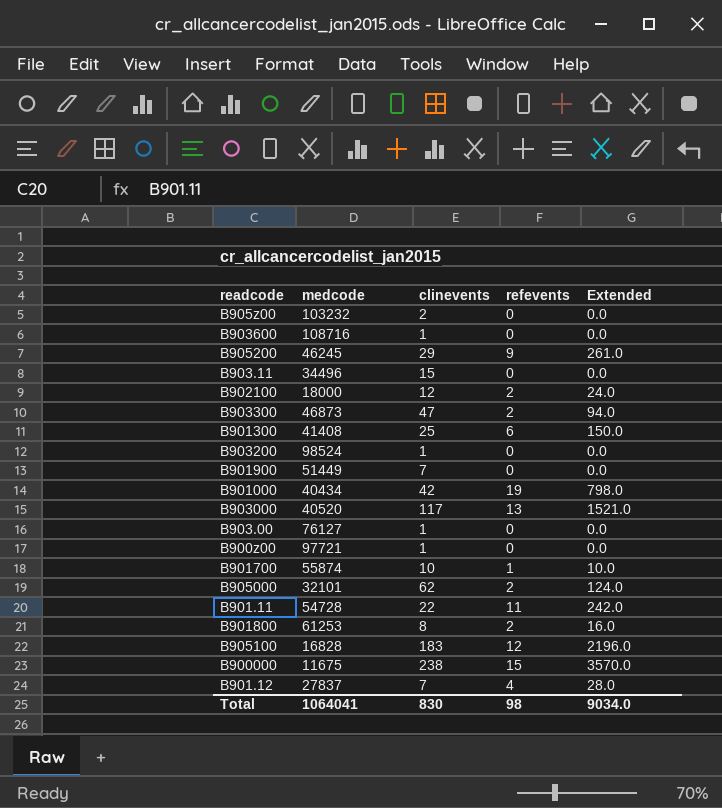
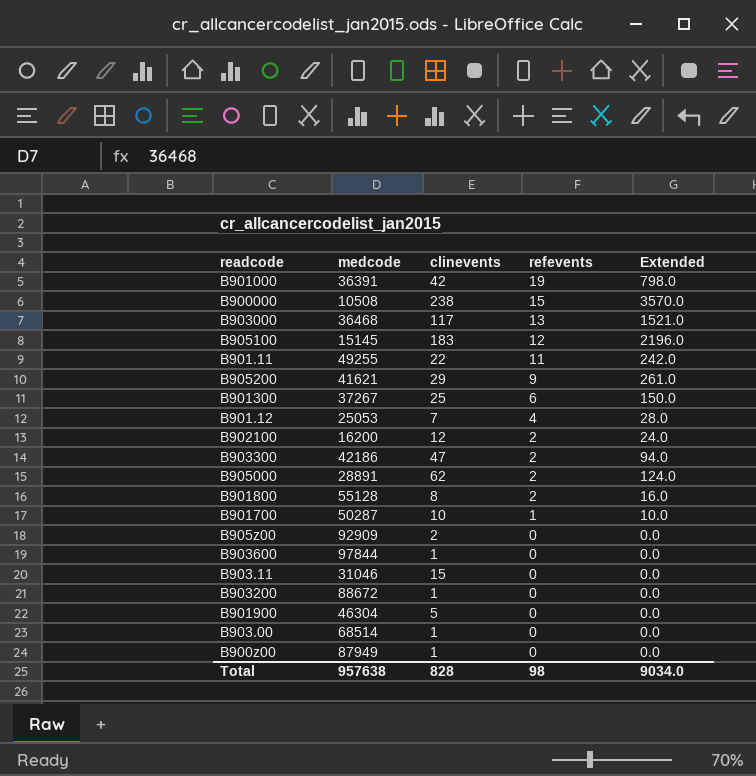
row order: none -> refevents descending
B901000 | medcode: 40434 -> 36391
B900000 | medcode: 11675 -> 10508
B903000 | medcode: 40520 -> 36468
B905100 | medcode: 16828 -> 15145
B901.11 | medcode: 54728 -> 49255
B905200 | medcode: 46245 -> 41621
B901300 | medcode: 41408 -> 37267
B901.12 | medcode: 27837 -> 25053
B902100 | medcode: 18000 -> 16200
B903300 | medcode: 46873 -> 42186
B905000 | medcode: 32101 -> 28891
B901800 | medcode: 61253 -> 55128
B901700 | medcode: 55874 -> 50287
B905z00 | medcode: 103232 -> 92909
B903600 | medcode: 108716 -> 97844
B903.11 | medcode: 34496 -> 31046
B903200 | medcode: 98524 -> 88672
B901900 | medcode: 51449 -> 46304
B901900 | clinevents: 7 -> 5
B903.00 | medcode: 76127 -> 68514
B900z00 | medcode: 97721 -> 87949
Total | medcode: 1064041 -> 957638
Total | clinevents: 830 -> 828

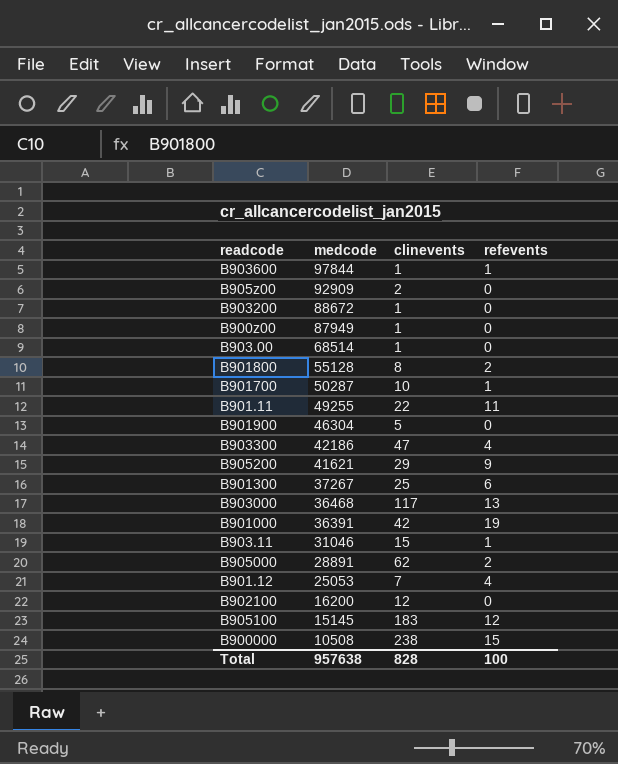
row order: refevents descending -> medcode descending
column Extended | formula: [clinevents] * [refevents] -> none
B903600 | refevents: 0 -> 1
B903300 | refevents: 2 -> 4
B903.11 | refevents: 0 -> 1
B902100 | refevents: 2 -> 0
Total | refevents: 98 -> 100

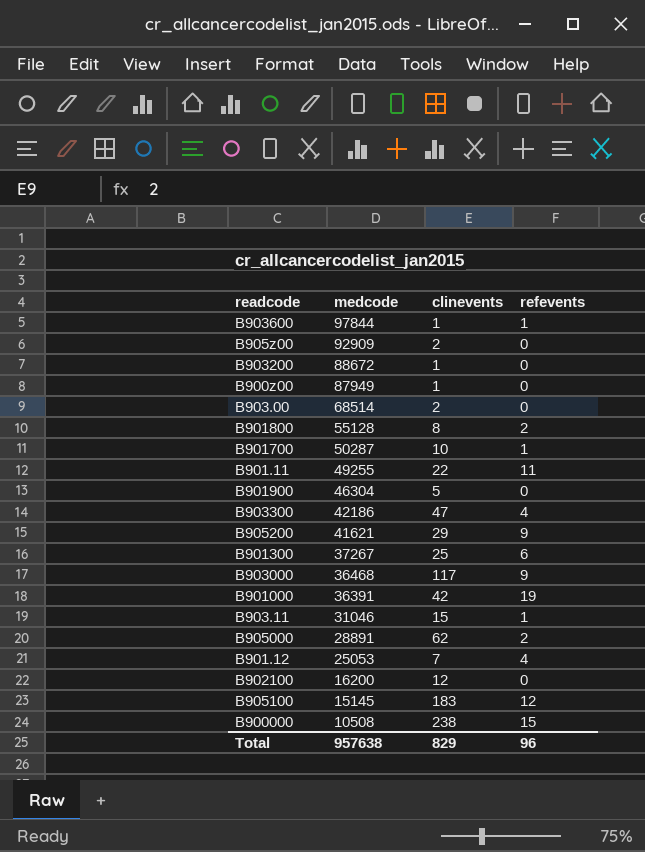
B903.00 | clinevents: 1 -> 2
B903000 | refevents: 13 -> 9
Total | clinevents: 828 -> 829
Total | refevents: 100 -> 96

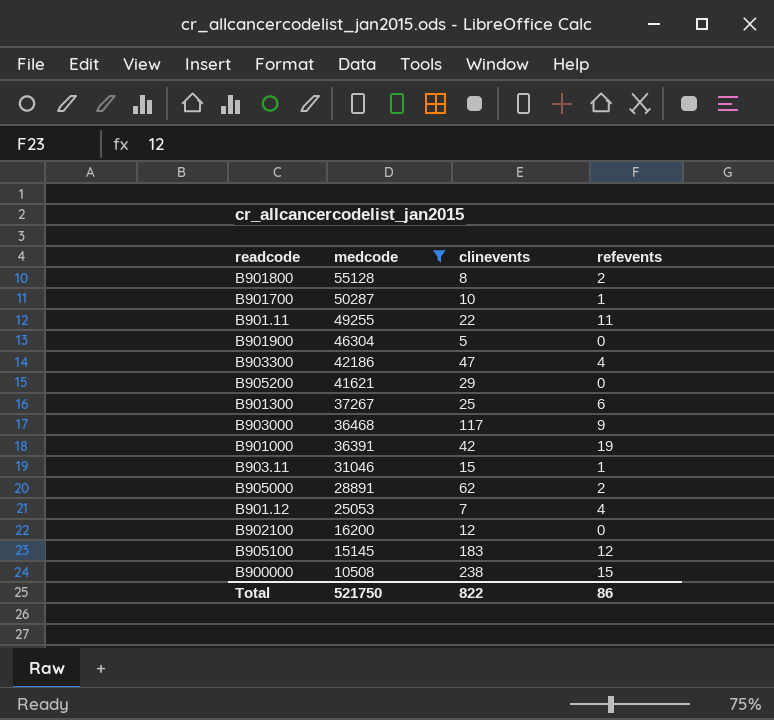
filter: none -> medcode <= 55128
B905200 | refevents: 9 -> 0
Total | medcode: 957638 -> 521750
Total | clinevents: 829 -> 822
Total | refevents: 96 -> 86

